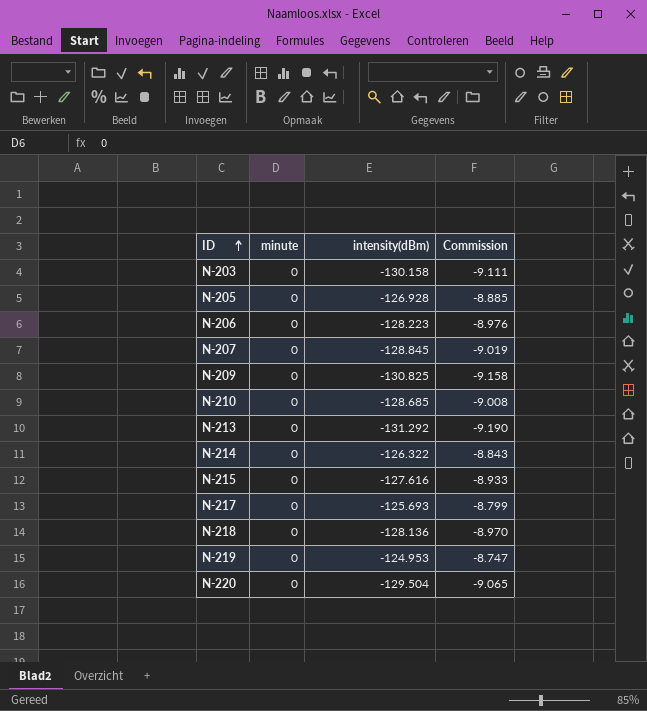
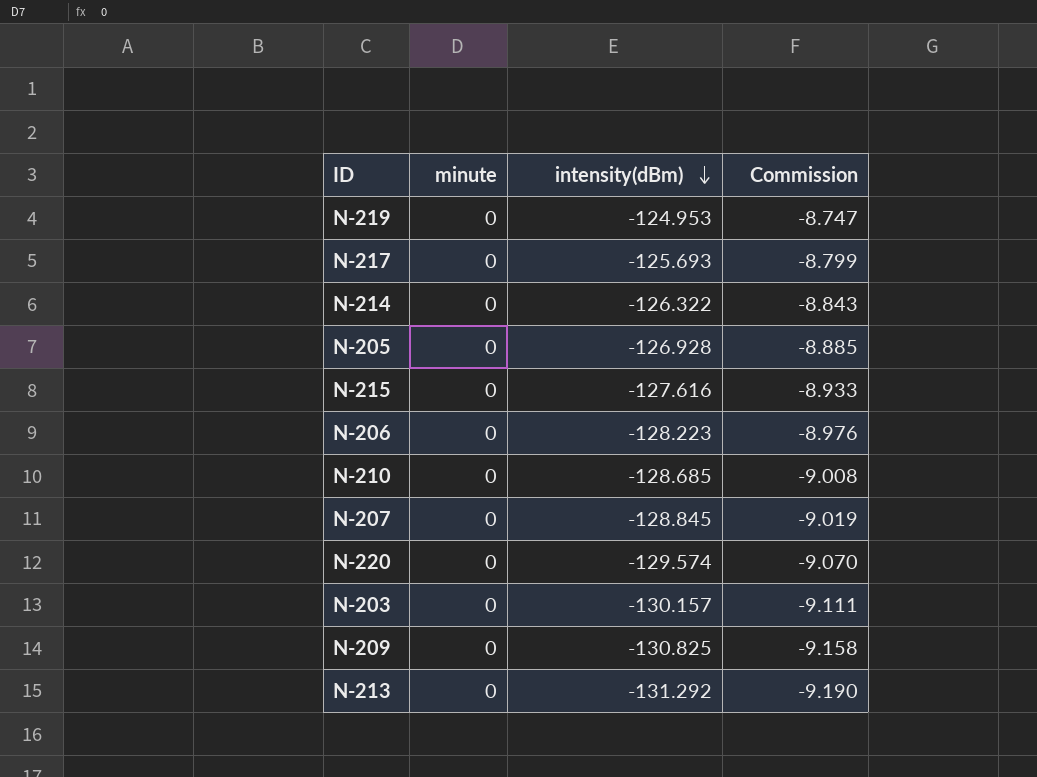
row order: ID ascending -> intensity(dBm) descending
row N-218: 0 | -128.136 | -8.970 -> none
N-220 | intensity(dBm): -129.504 -> -129.574
N-220 | Commission: -9.065 -> -9.070
N-203 | intensity(dBm): -130.158 -> -130.157

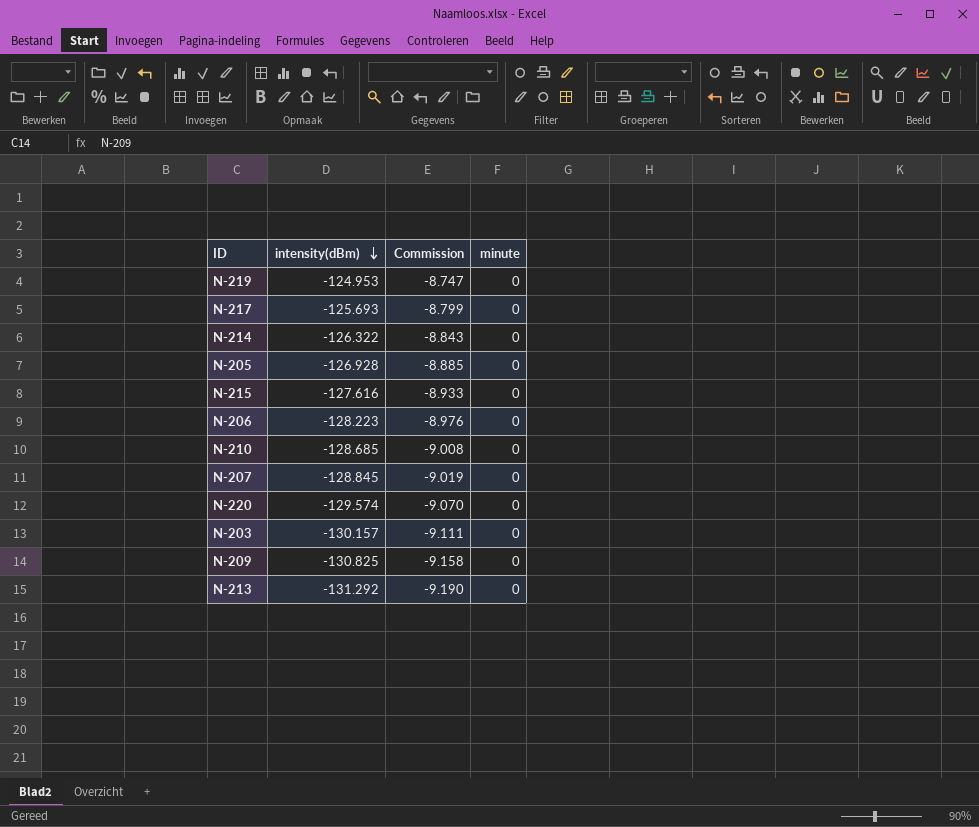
column minute | position: 2 -> 4

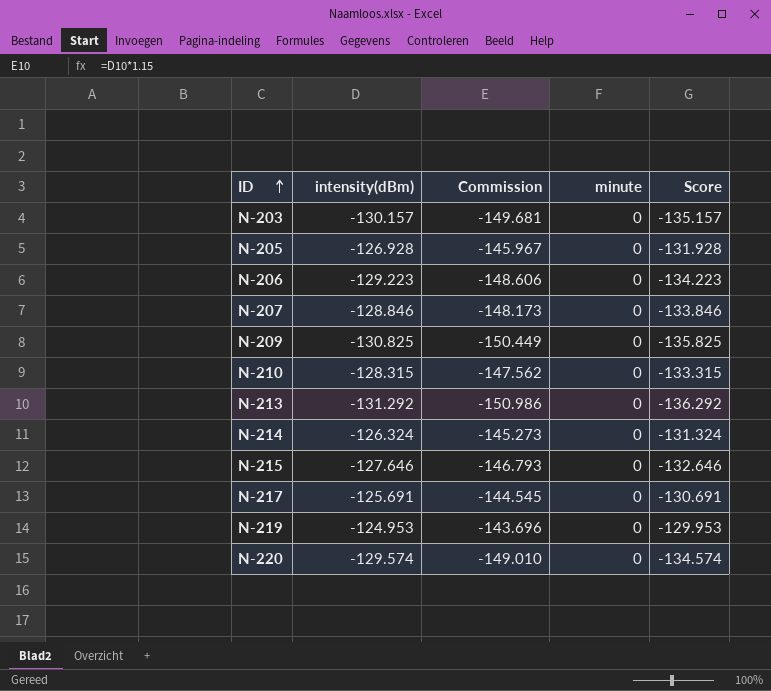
row order: intensity(dBm) descending -> ID ascending
column Commission | formula: [intensity(dBm)] * 0.07 -> [intensity(dBm)] * 1.15
column Score | formula: none -> [intensity(dBm)] - 5
N-206 | intensity(dBm): -128.223 -> -129.223
N-207 | intensity(dBm): -128.845 -> -128.846
N-210 | intensity(dBm): -128.685 -> -128.315
N-214 | intensity(dBm): -126.322 -> -126.324
N-215 | intensity(dBm): -127.616 -> -127.646
N-217 | intensity(dBm): -125.693 -> -125.691

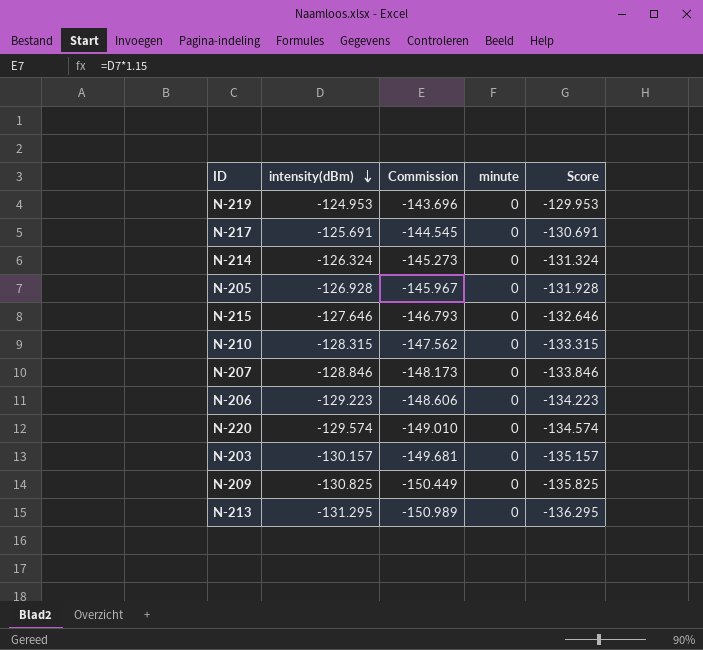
row order: ID ascending -> intensity(dBm) descending
N-213 | intensity(dBm): -131.292 -> -131.295
N-213 | Commission: -150.986 -> -150.989
N-213 | Score: -136.292 -> -136.295

